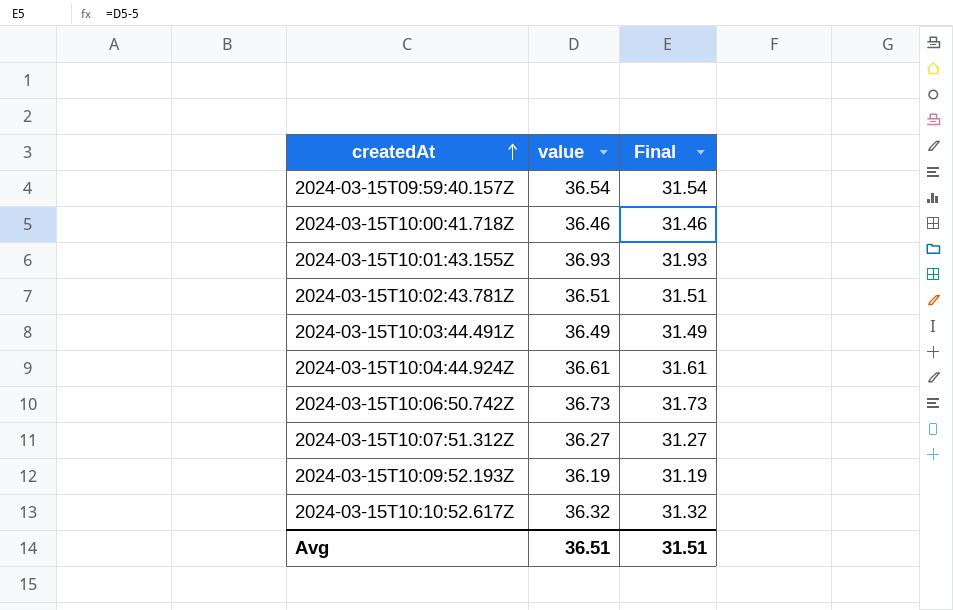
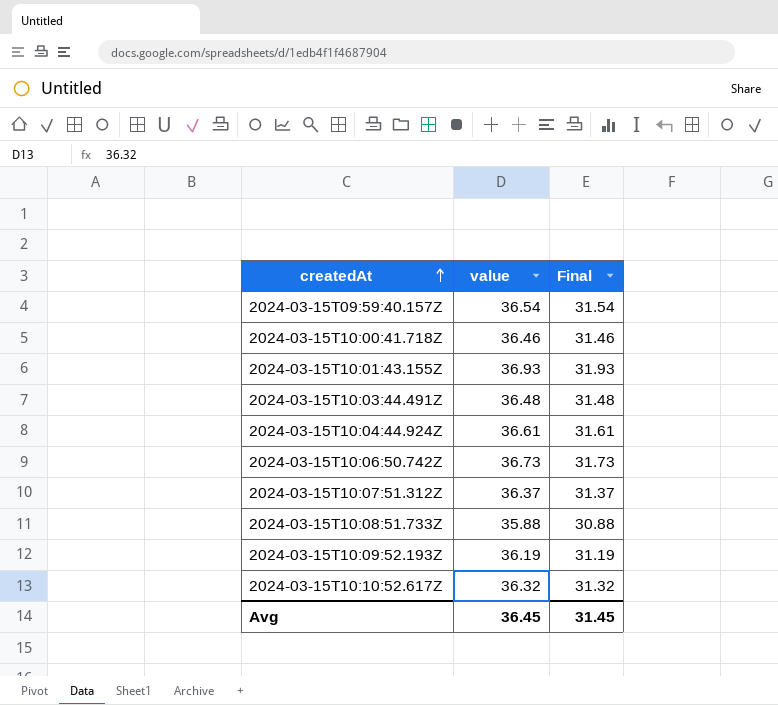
row 2024-03-15T10:02:43.781Z: 36.51 | 31.51 -> none
2024-03-15T10:03:44.491Z | value: 36.49 -> 36.48
2024-03-15T10:03:44.491Z | Final: 31.49 -> 31.48
2024-03-15T10:07:51.312Z | value: 36.27 -> 36.37
2024-03-15T10:07:51.312Z | Final: 31.27 -> 31.37
row 2024-03-15T10:08:51.733Z: none -> 35.88 | 30.88
Avg | value: 36.51 -> 36.45
Avg | Final: 31.51 -> 31.45

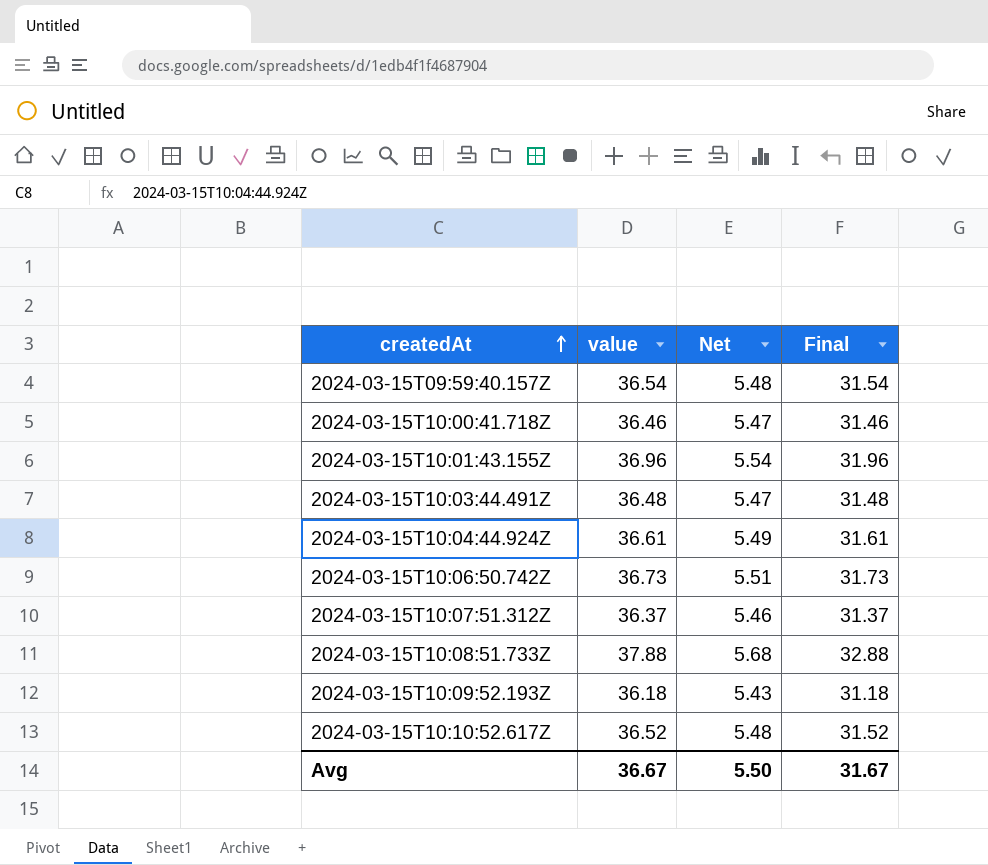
column Net | formula: none -> [value] * 0.15
2024-03-15T10:01:43.155Z | value: 36.93 -> 36.96
2024-03-15T10:01:43.155Z | Final: 31.93 -> 31.96
2024-03-15T10:08:51.733Z | value: 35.88 -> 37.88
2024-03-15T10:08:51.733Z | Final: 30.88 -> 32.88
2024-03-15T10:09:52.193Z | value: 36.19 -> 36.18
2024-03-15T10:09:52.193Z | Final: 31.19 -> 31.18
2024-03-15T10:10:52.617Z | value: 36.32 -> 36.52
2024-03-15T10:10:52.617Z | Final: 31.32 -> 31.52
Avg | value: 36.45 -> 36.67
Avg | Final: 31.45 -> 31.67

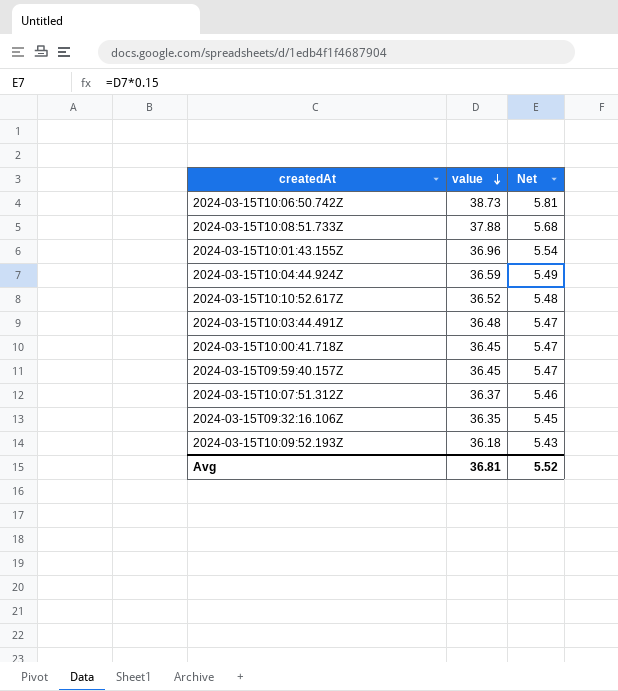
row order: createdAt ascending -> value descending
column Final | formula: [value] - 5 -> none
2024-03-15T10:06:50.742Z | value: 36.73 -> 38.73
2024-03-15T10:06:50.742Z | Net: 5.51 -> 5.81
2024-03-15T10:04:44.924Z | value: 36.61 -> 36.59
2024-03-15T10:00:41.718Z | value: 36.46 -> 36.45
2024-03-15T09:59:40.157Z | value: 36.54 -> 36.45
2024-03-15T09:59:40.157Z | Net: 5.48 -> 5.47
row 2024-03-15T09:32:16.106Z: none -> 36.35 | 5.45
Avg | value: 36.67 -> 36.81
Avg | Net: 5.50 -> 5.52

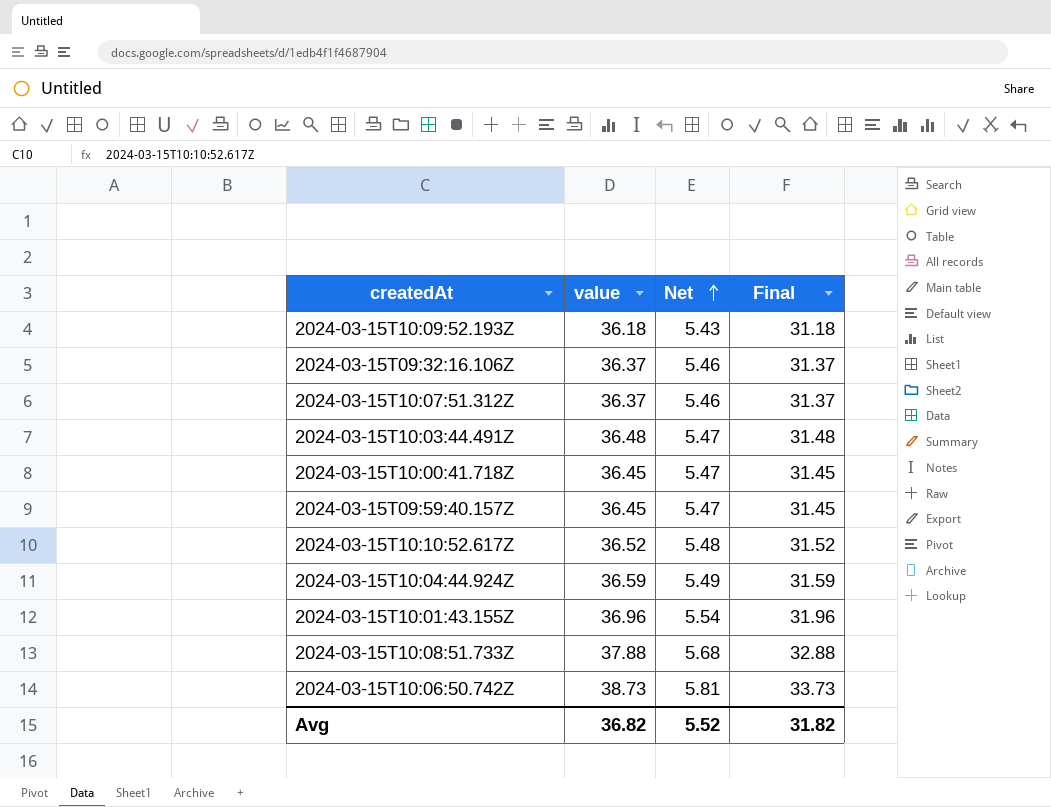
row order: value descending -> Net ascending
column Final | formula: none -> [value] - 5
2024-03-15T09:32:16.106Z | value: 36.35 -> 36.37
2024-03-15T09:32:16.106Z | Net: 5.45 -> 5.46
Avg | value: 36.81 -> 36.82

